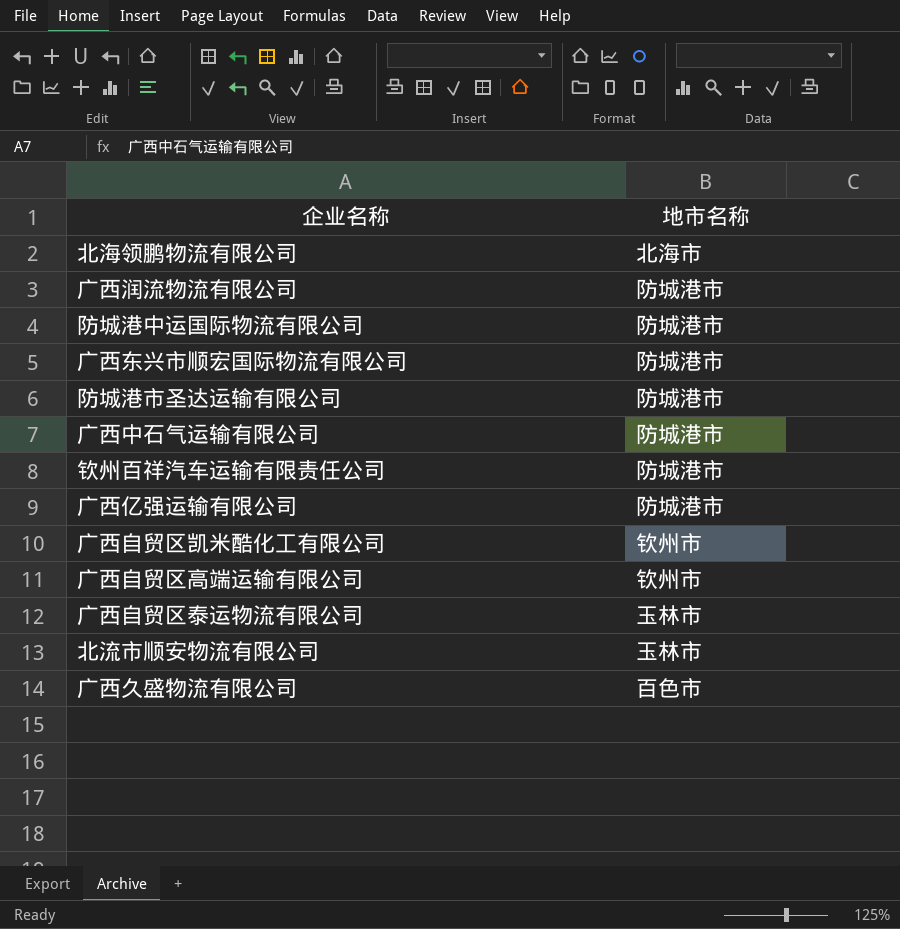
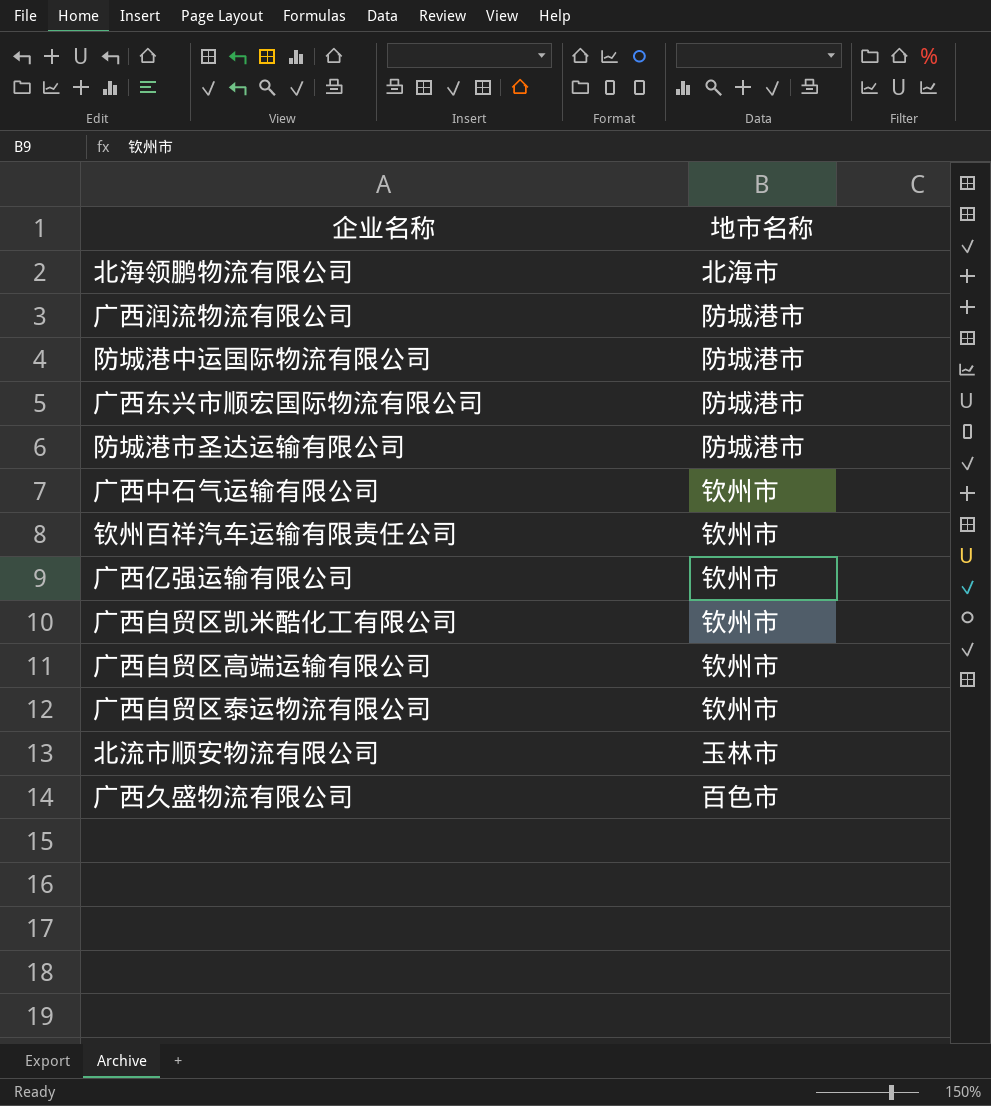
广西中石气运输有限公司 | 地市名称: 防城港市 -> 钦州市
钦州百祥汽车运输有限责任公司 | 地市名称: 防城港市 -> 钦州市
广西亿强运输有限公司 | 地市名称: 防城港市 -> 钦州市
广西自贸区泰运物流有限公司 | 地市名称: 玉林市 -> 钦州市

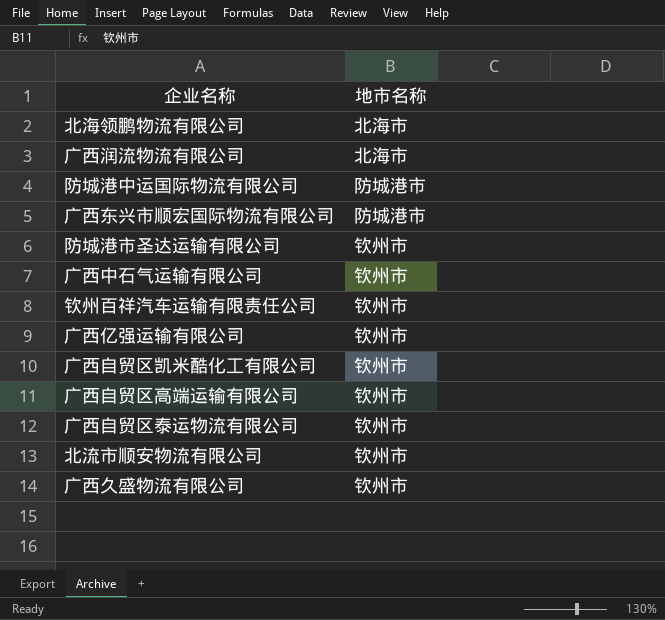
广西润流物流有限公司 | 地市名称: 防城港市 -> 北海市
防城港市圣达运输有限公司 | 地市名称: 防城港市 -> 钦州市
北流市顺安物流有限公司 | 地市名称: 玉林市 -> 钦州市
广西久盛物流有限公司 | 地市名称: 百色市 -> 钦州市

